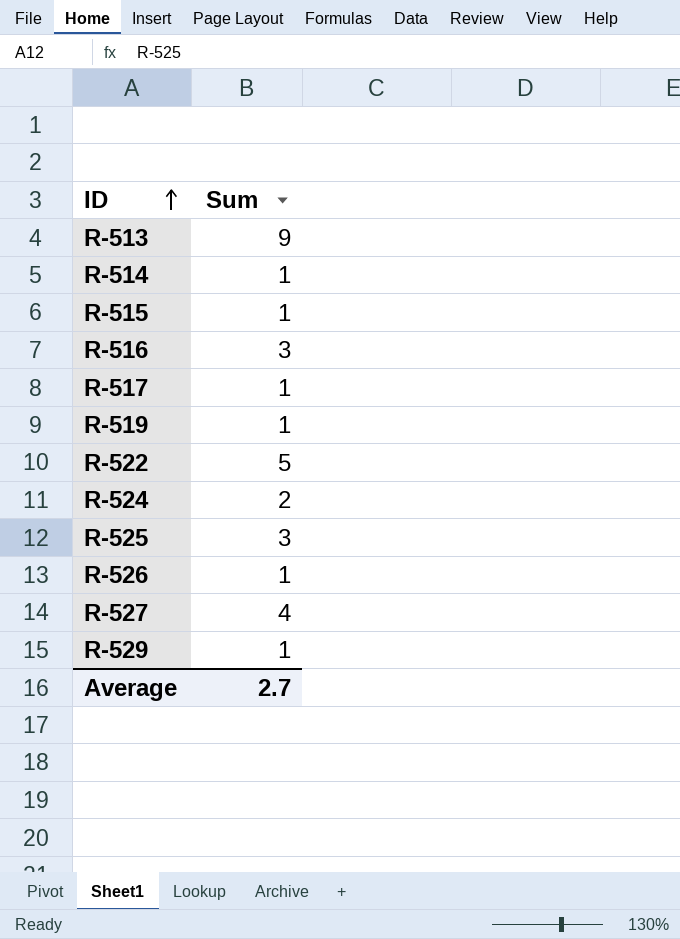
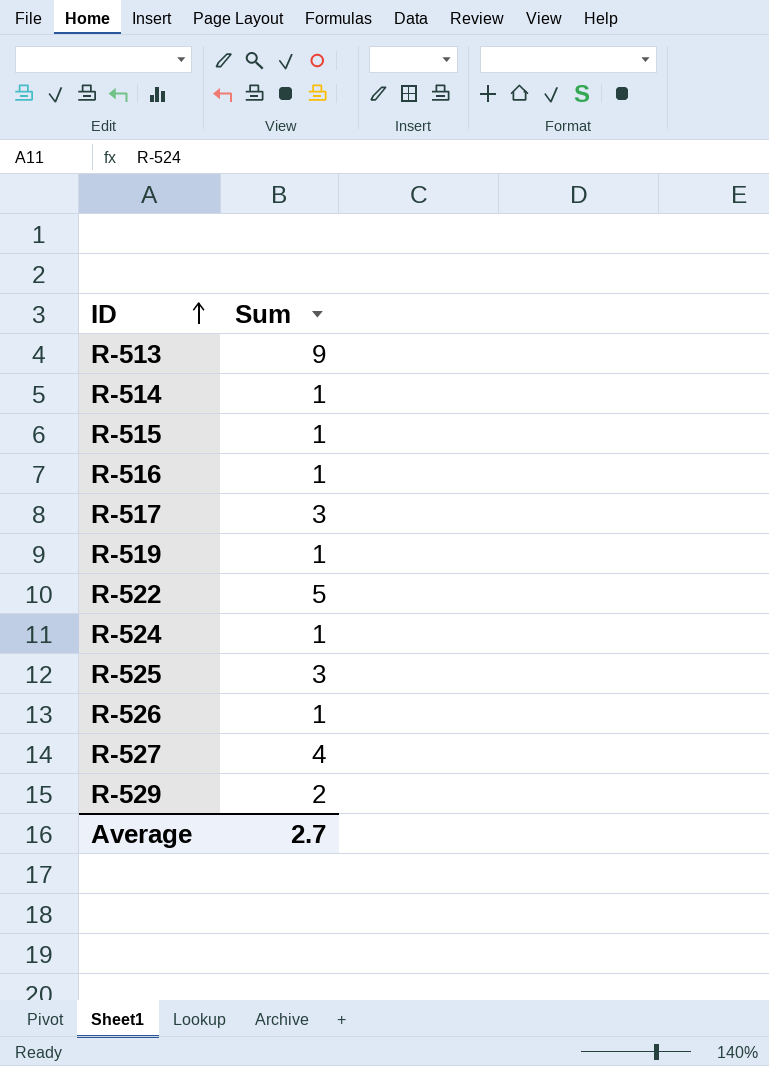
R-516 | Sum: 3 -> 1
R-517 | Sum: 1 -> 3
R-524 | Sum: 2 -> 1
R-529 | Sum: 1 -> 2

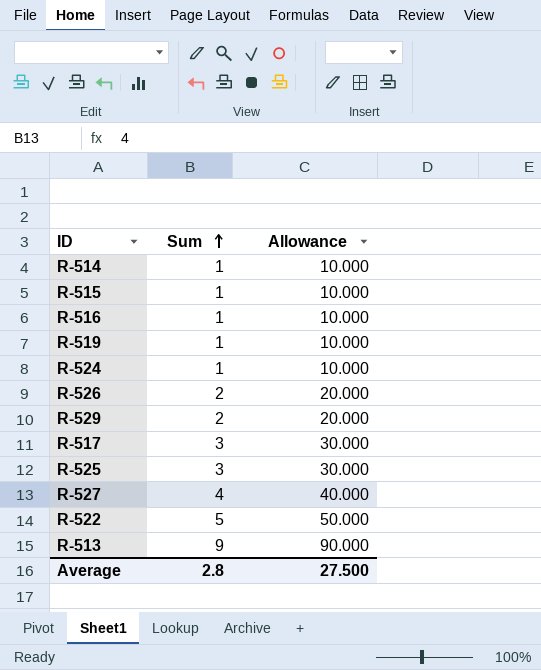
row order: ID ascending -> Sum ascending
column Allowance | formula: none -> [Sum] * 10
R-526 | Sum: 1 -> 2
Average | Sum: 2.7 -> 2.8

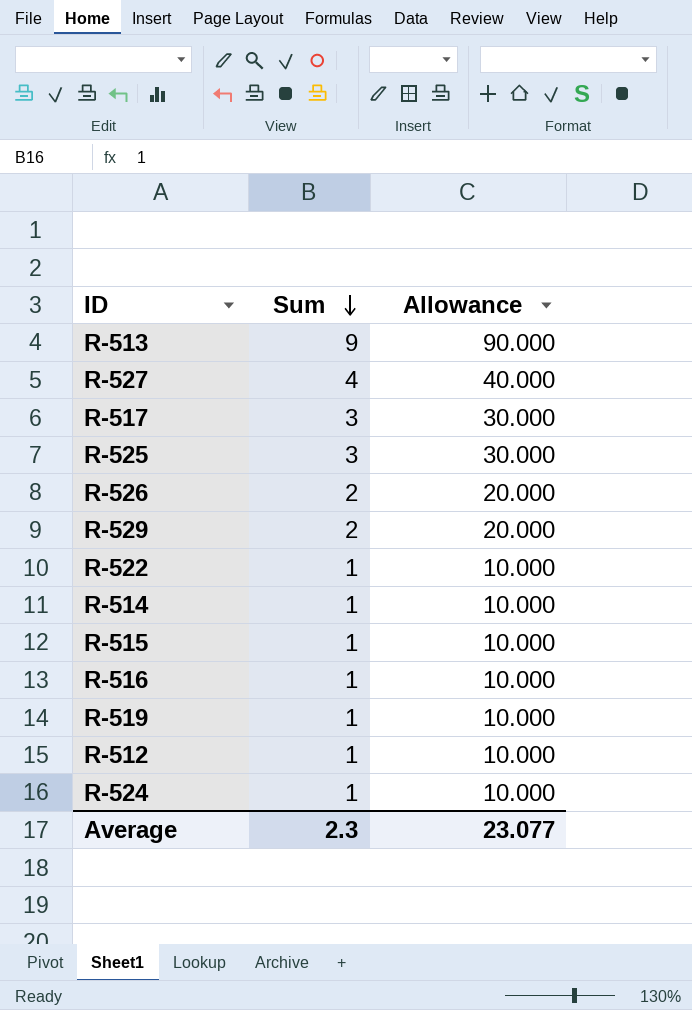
row order: Sum ascending -> Sum descending
R-522 | Sum: 5 -> 1
R-522 | Allowance: 50.000 -> 10.000
row R-512: none -> 1 | 10.000
Average | Sum: 2.8 -> 2.3
Average | Allowance: 27.500 -> 23.077

